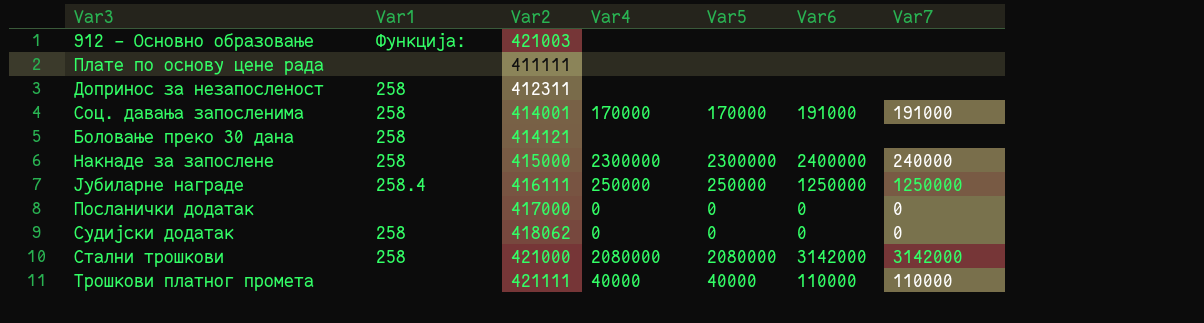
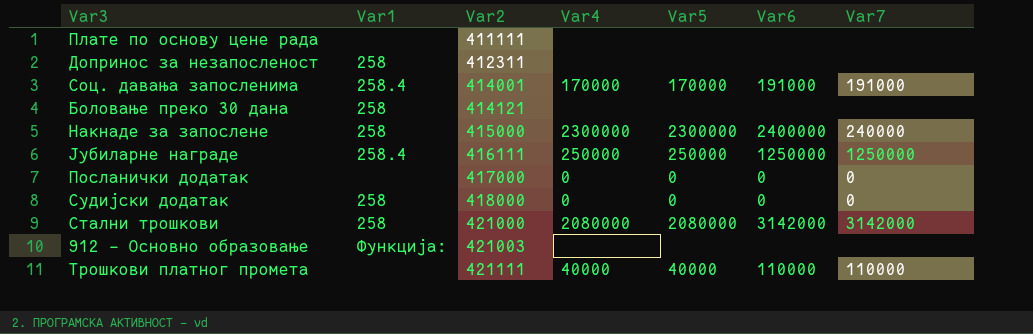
row order: none -> Var2 ascending
Соц. давања запосленима | Var1: 258 -> 258.4
Судијски додатак | Var2: 418062 -> 418000

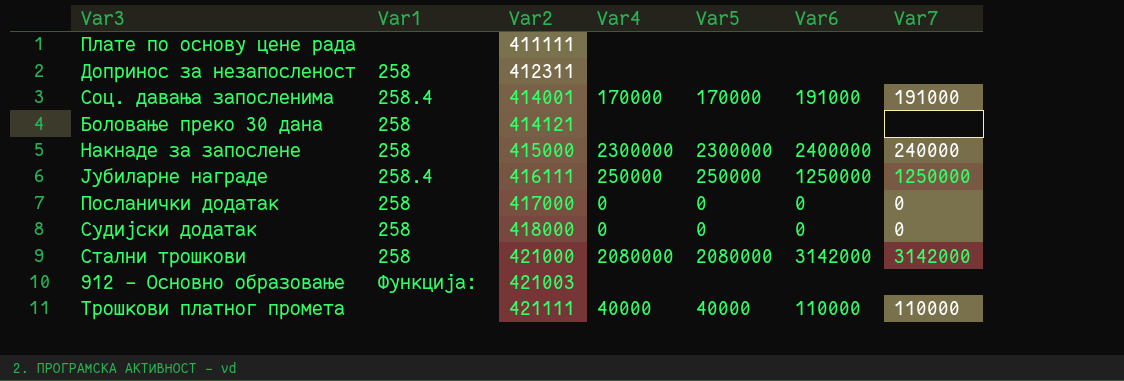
Посланички додатак | Var1: none -> 258

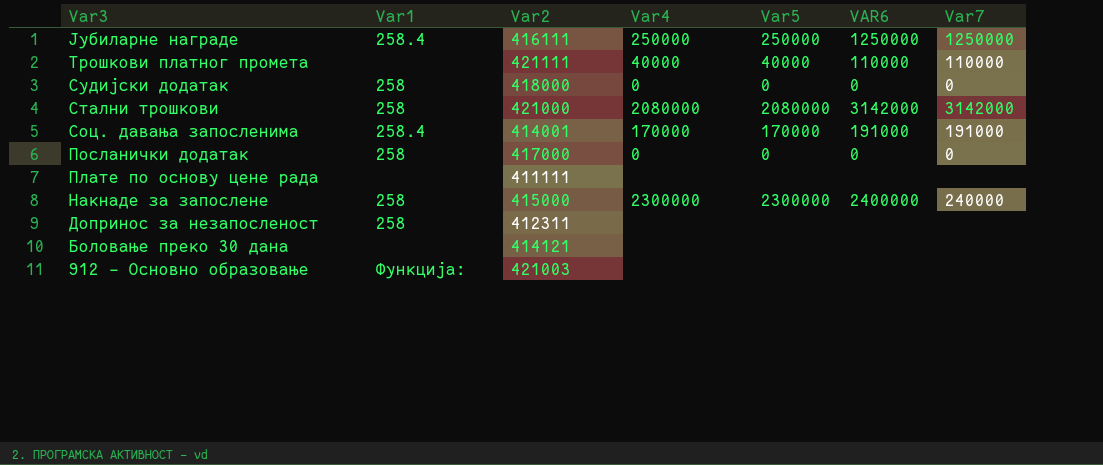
row order: Var2 ascending -> Var3 descending
column name: Var6 -> VAR6
Боловање преко 30 дана | Var1: 258 -> none

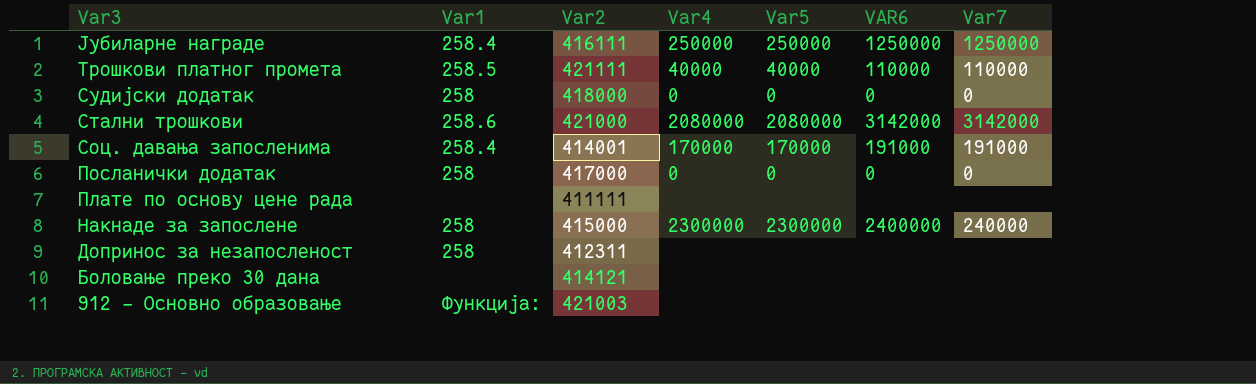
Трошкови платног промета | Var1: none -> 258.5
Стални трошкови | Var1: 258 -> 258.6

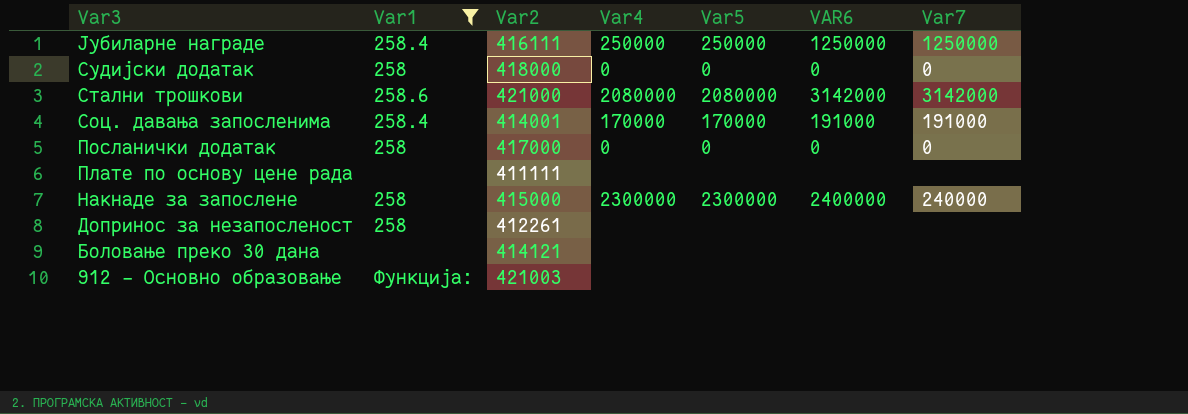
filter: none -> Var1 != 258.5
Допринос за незапосленост | Var2: 412311 -> 412261

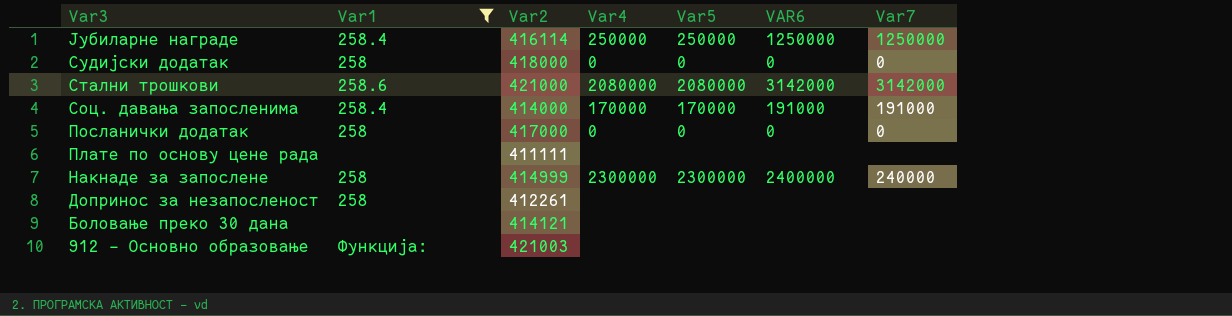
Јубиларне награде | Var2: 416111 -> 416114
Соц. давања запосленима | Var2: 414001 -> 414000
Накнаде за запослене | Var2: 415000 -> 414999

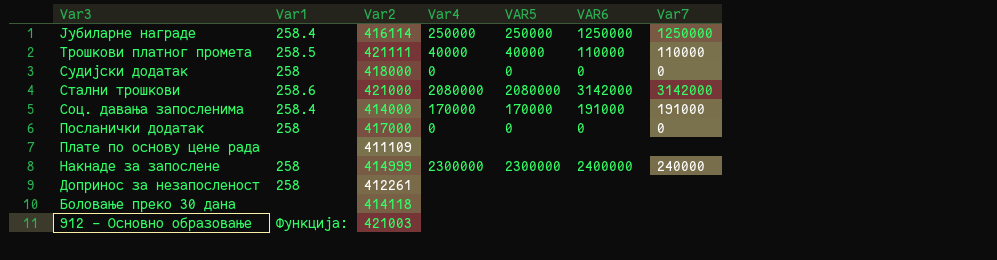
filter: Var1 != 258.5 -> none
column name: Var5 -> VAR5
Плате по основу цене рада | Var2: 411111 -> 411109
Боловање преко 30 дана | Var2: 414121 -> 414118

